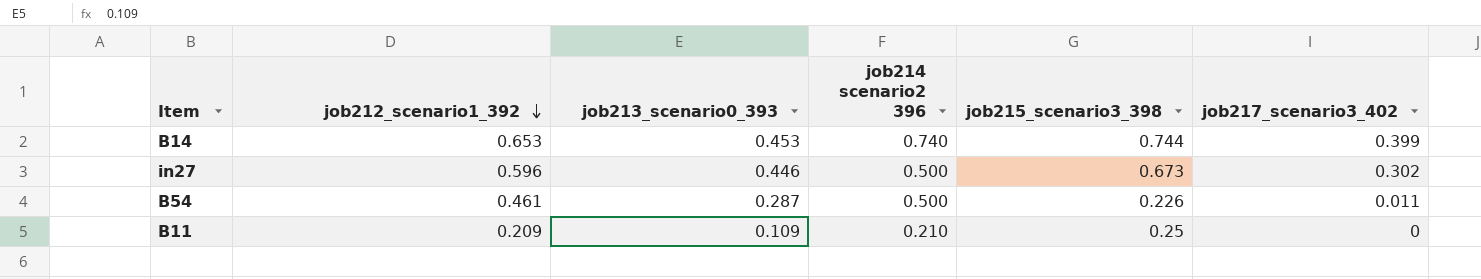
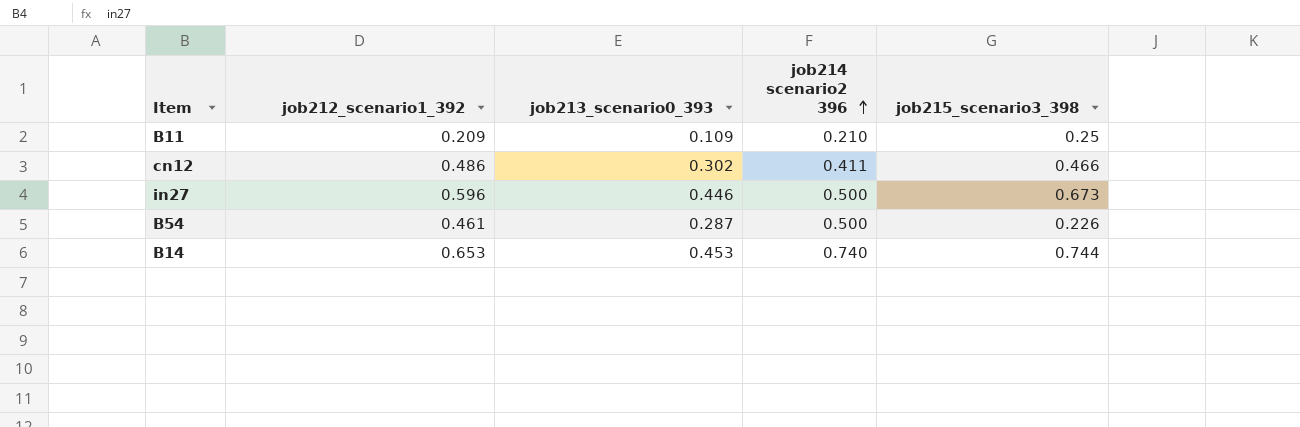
row order: job212_scenario1_392 descending -> job214 scenario2 396 ascending
column job217_scenario3_402 | position: 6 -> none
row cn12: none -> 0.486 | 0.302 | 0.411 | 0.466

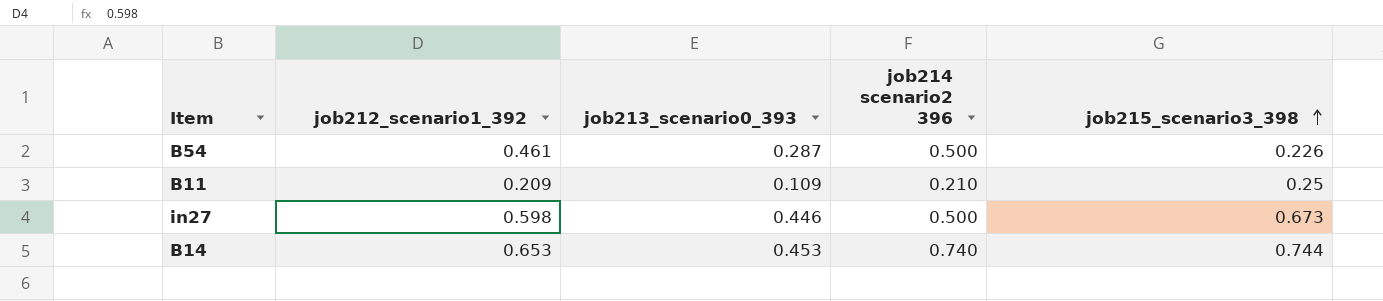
row order: job214 scenario2 396 ascending -> job215_scenario3_398 ascending
row cn12: 0.486 | 0.302 | 0.411 | 0.466 -> none
in27 | job212_scenario1_392: 0.596 -> 0.598

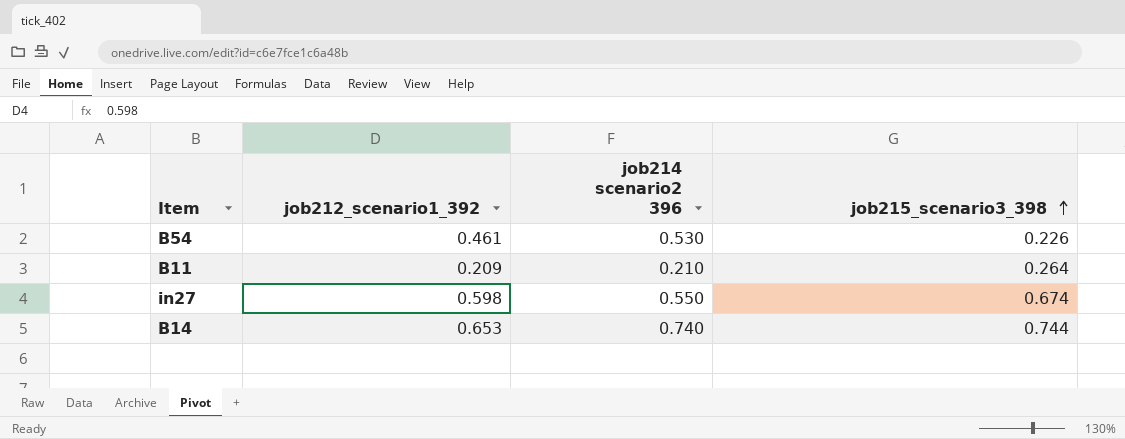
column job213_scenario0_393 | position: 3 -> none
B54 | job214 scenario2 396: 0.500 -> 0.530
B11 | job215_scenario3_398: 0.25 -> 0.264
in27 | job214 scenario2 396: 0.500 -> 0.550
in27 | job215_scenario3_398: 0.673 -> 0.674

